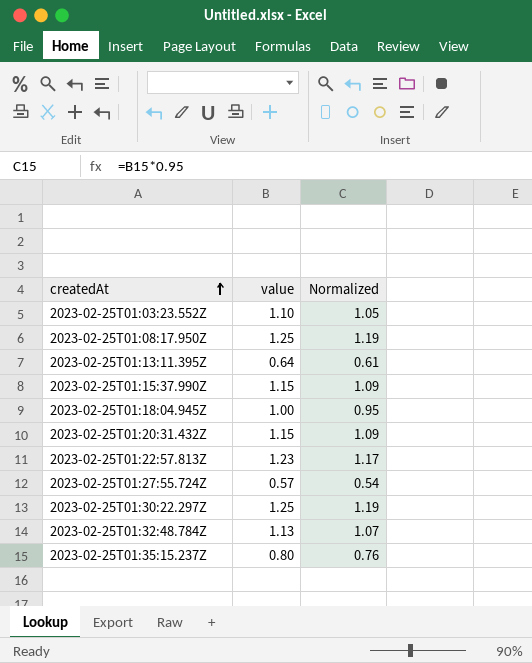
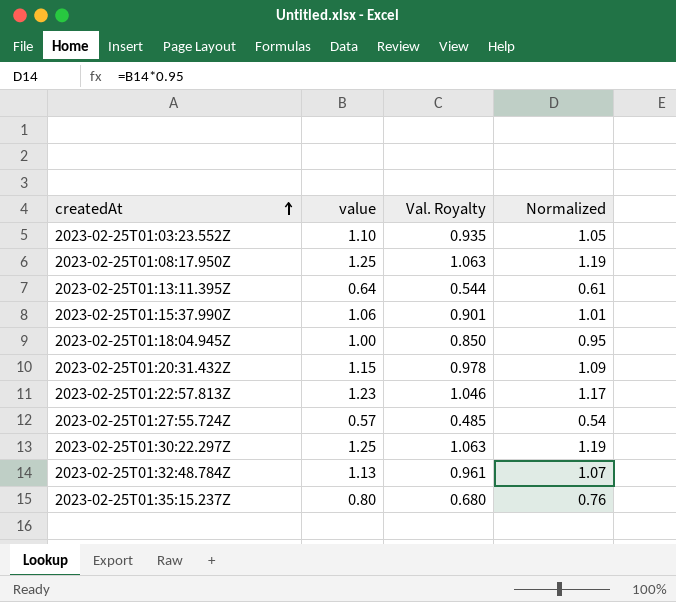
column Val. Royalty | formula: none -> [value] * 0.85
2023-02-25T01:15:37.990Z | value: 1.15 -> 1.06
2023-02-25T01:15:37.990Z | Normalized: 1.09 -> 1.01

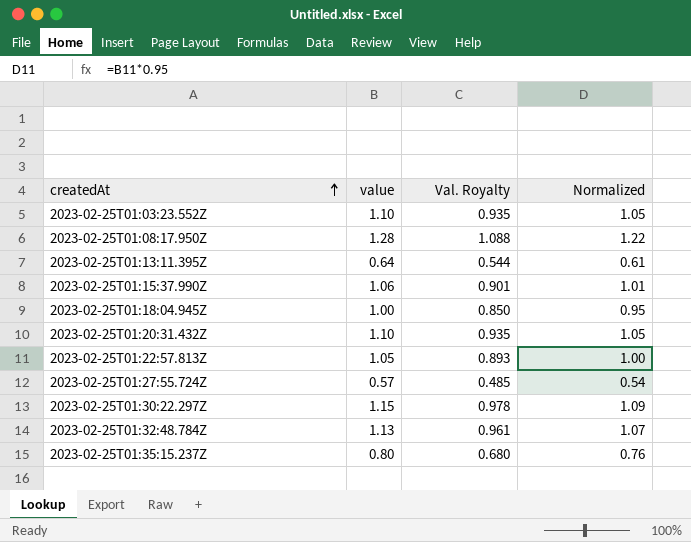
2023-02-25T01:08:17.950Z | value: 1.25 -> 1.28
2023-02-25T01:08:17.950Z | Val. Royalty: 1.063 -> 1.088
2023-02-25T01:08:17.950Z | Normalized: 1.19 -> 1.22
2023-02-25T01:20:31.432Z | value: 1.15 -> 1.10
2023-02-25T01:20:31.432Z | Val. Royalty: 0.978 -> 0.935
2023-02-25T01:20:31.432Z | Normalized: 1.09 -> 1.05
2023-02-25T01:22:57.813Z | value: 1.23 -> 1.05
2023-02-25T01:22:57.813Z | Val. Royalty: 1.046 -> 0.893
2023-02-25T01:22:57.813Z | Normalized: 1.17 -> 1.00
2023-02-25T01:30:22.297Z | value: 1.25 -> 1.15
2023-02-25T01:30:22.297Z | Val. Royalty: 1.063 -> 0.978
2023-02-25T01:30:22.297Z | Normalized: 1.19 -> 1.09

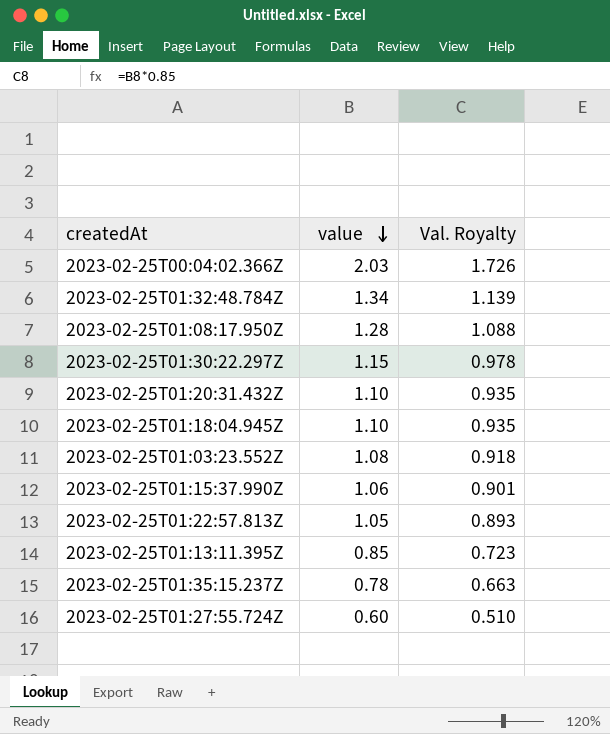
row order: createdAt ascending -> value descending
column Normalized | formula: [value] * 0.95 -> none
row 2023-02-25T00:04:02.366Z: none -> 2.03 | 1.726
2023-02-25T01:32:48.784Z | value: 1.13 -> 1.34
2023-02-25T01:32:48.784Z | Val. Royalty: 0.961 -> 1.139
2023-02-25T01:18:04.945Z | value: 1.00 -> 1.10
2023-02-25T01:18:04.945Z | Val. Royalty: 0.850 -> 0.935
2023-02-25T01:03:23.552Z | value: 1.10 -> 1.08
2023-02-25T01:03:23.552Z | Val. Royalty: 0.935 -> 0.918
2023-02-25T01:13:11.395Z | value: 0.64 -> 0.85
2023-02-25T01:13:11.395Z | Val. Royalty: 0.544 -> 0.723
2023-02-25T01:35:15.237Z | value: 0.80 -> 0.78
2023-02-25T01:35:15.237Z | Val. Royalty: 0.680 -> 0.663
2023-02-25T01:27:55.724Z | value: 0.57 -> 0.60
2023-02-25T01:27:55.724Z | Val. Royalty: 0.485 -> 0.510

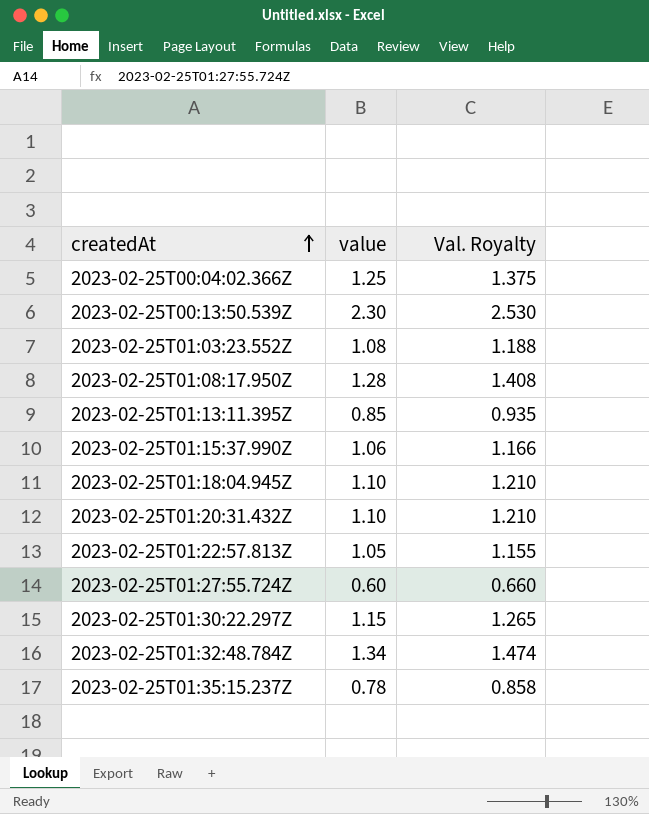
row order: value descending -> createdAt ascending
column Val. Royalty | formula: [value] * 0.85 -> [value] * 1.1
2023-02-25T00:04:02.366Z | value: 2.03 -> 1.25
row 2023-02-25T00:13:50.539Z: none -> 2.30 | 2.530

